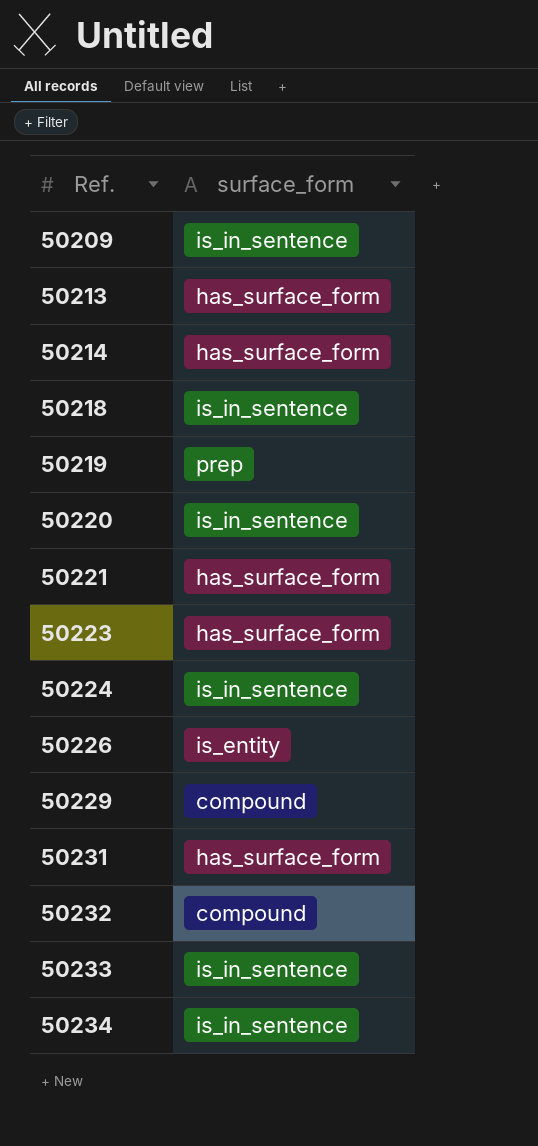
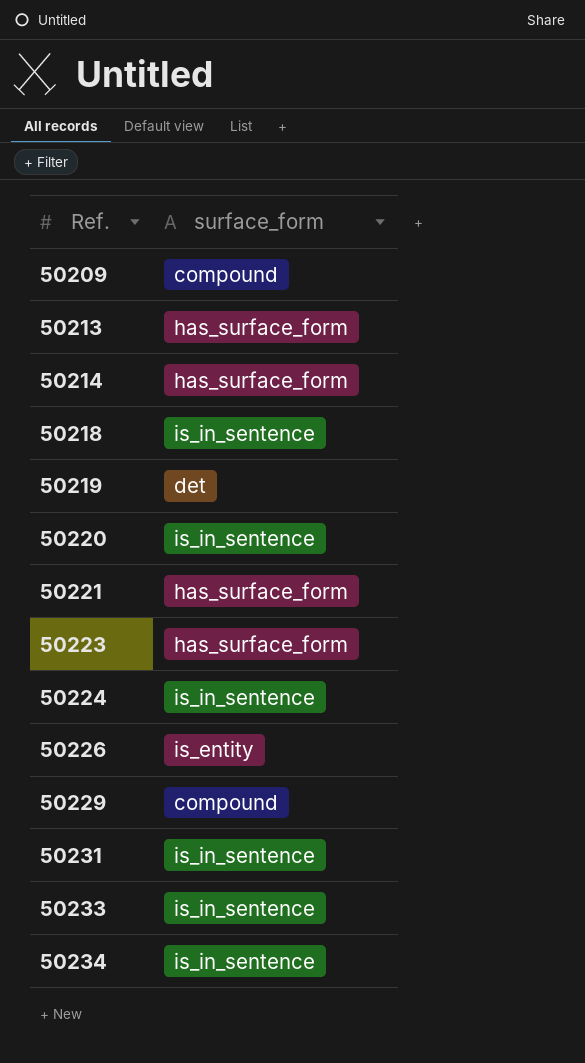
row 50232: compound -> none
50209 | surface_form: is_in_sentence -> compound
50219 | surface_form: prep -> det
50231 | surface_form: has_surface_form -> is_in_sentence

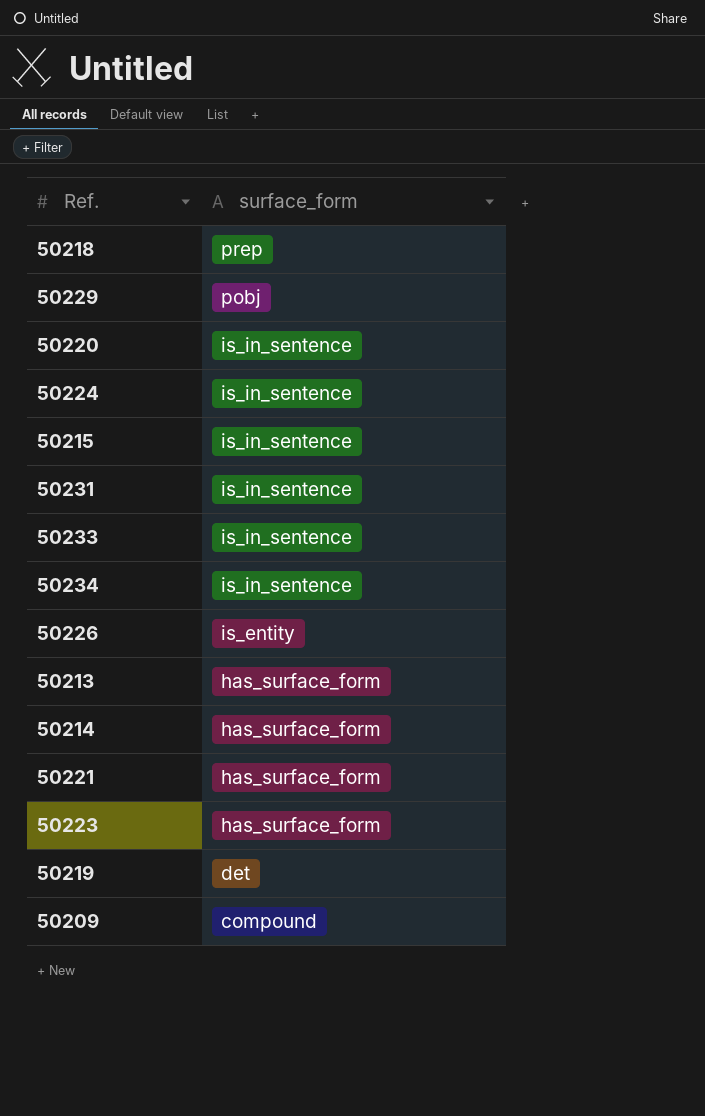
row order: Ref. ascending -> surface_form descending
50218 | surface_form: is_in_sentence -> prep
50229 | surface_form: compound -> pobj
row 50215: none -> is_in_sentence

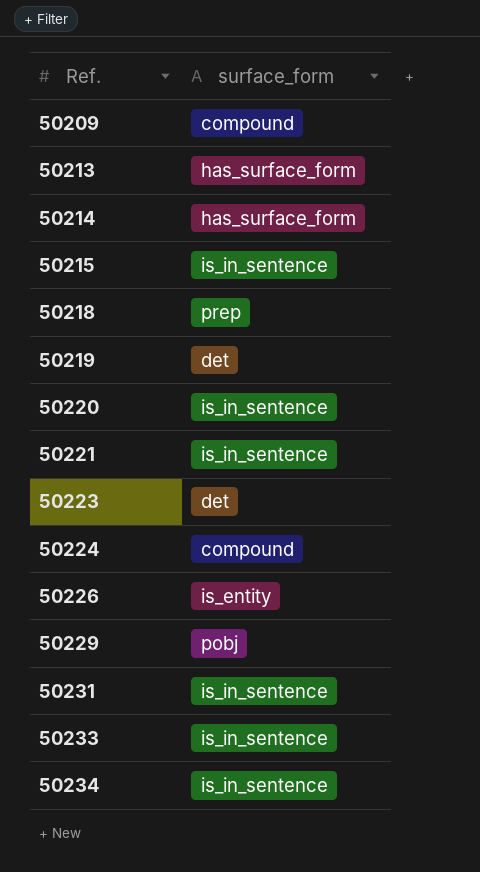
row order: surface_form descending -> Ref. ascending
50221 | surface_form: has_surface_form -> is_in_sentence
50223 | surface_form: has_surface_form -> det
50224 | surface_form: is_in_sentence -> compound

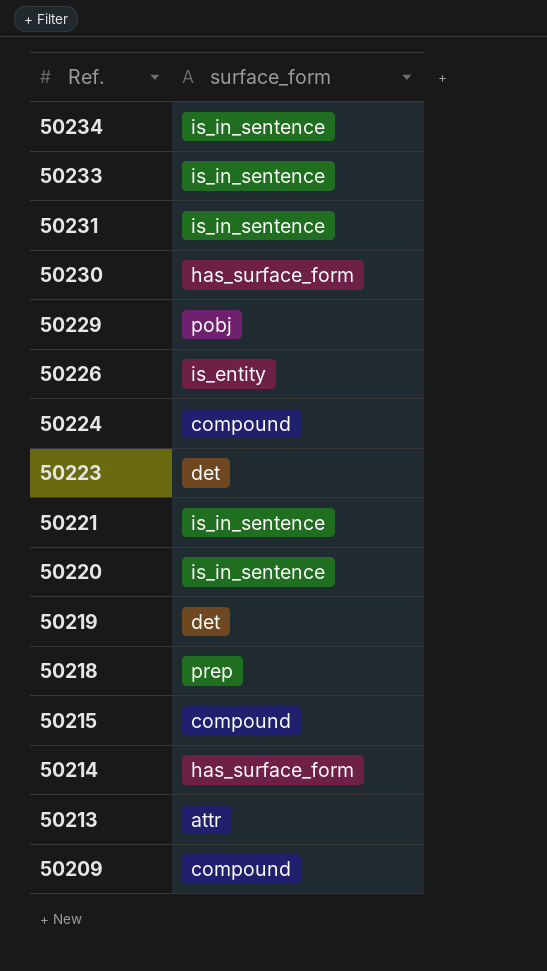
row order: Ref. ascending -> Ref. descending
row 50230: none -> has_surface_form
50215 | surface_form: is_in_sentence -> compound
50213 | surface_form: has_surface_form -> attr

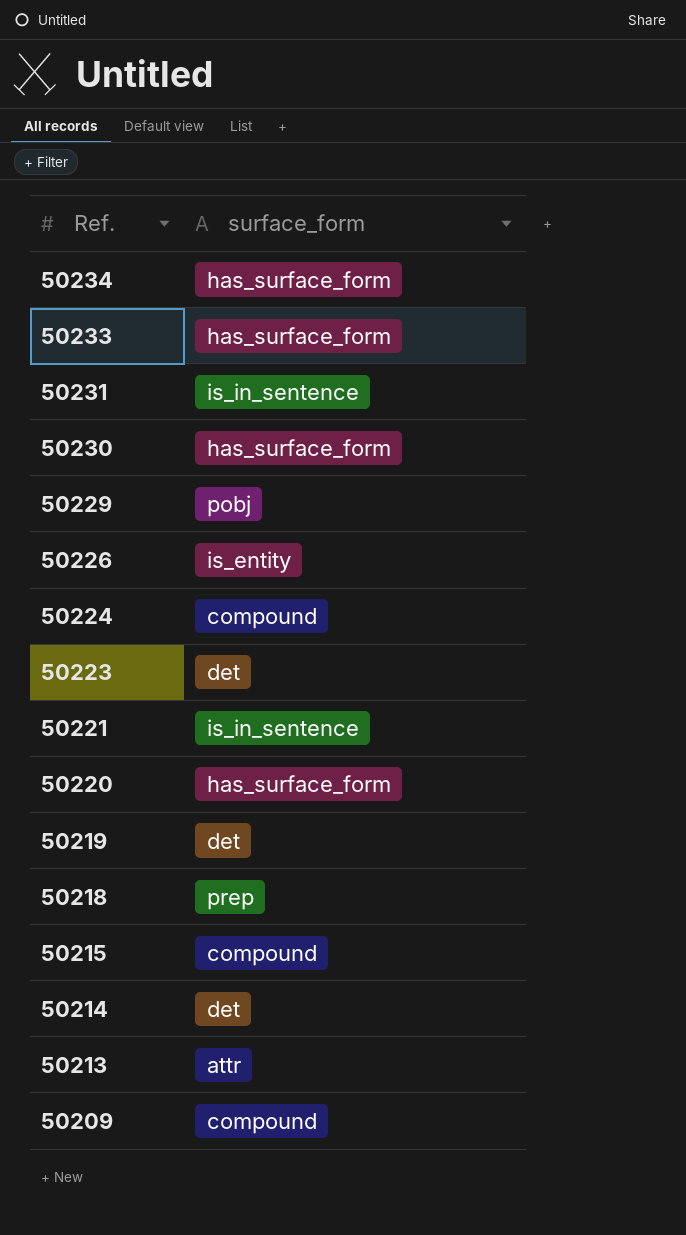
50234 | surface_form: is_in_sentence -> has_surface_form
50233 | surface_form: is_in_sentence -> has_surface_form
50220 | surface_form: is_in_sentence -> has_surface_form
50214 | surface_form: has_surface_form -> det

